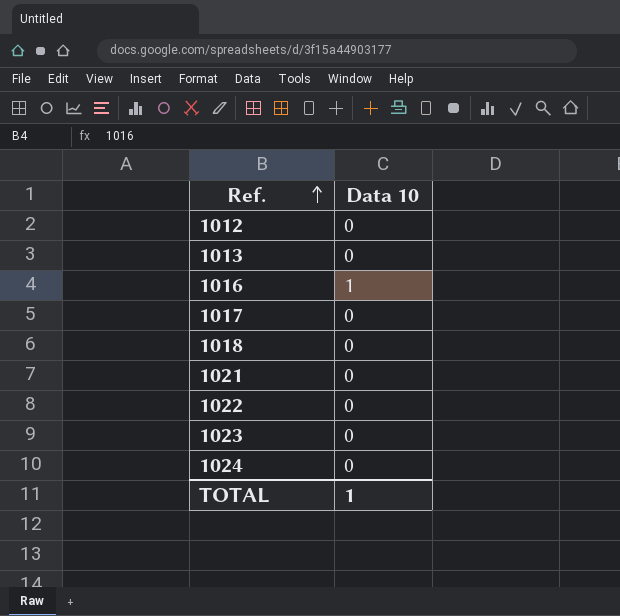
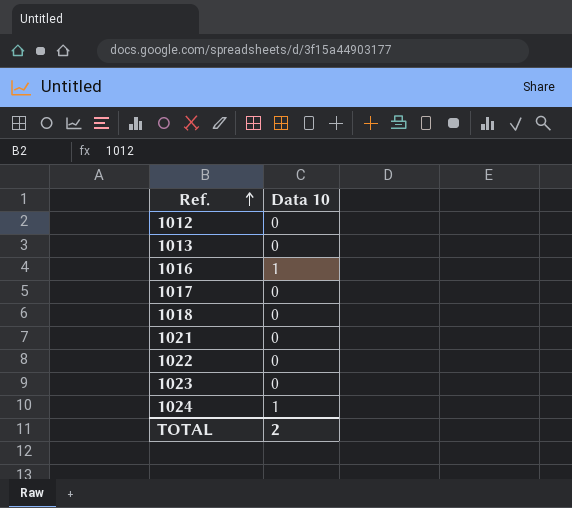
1024 | Data 10: 0 -> 1
TOTAL | Data 10: 1 -> 2

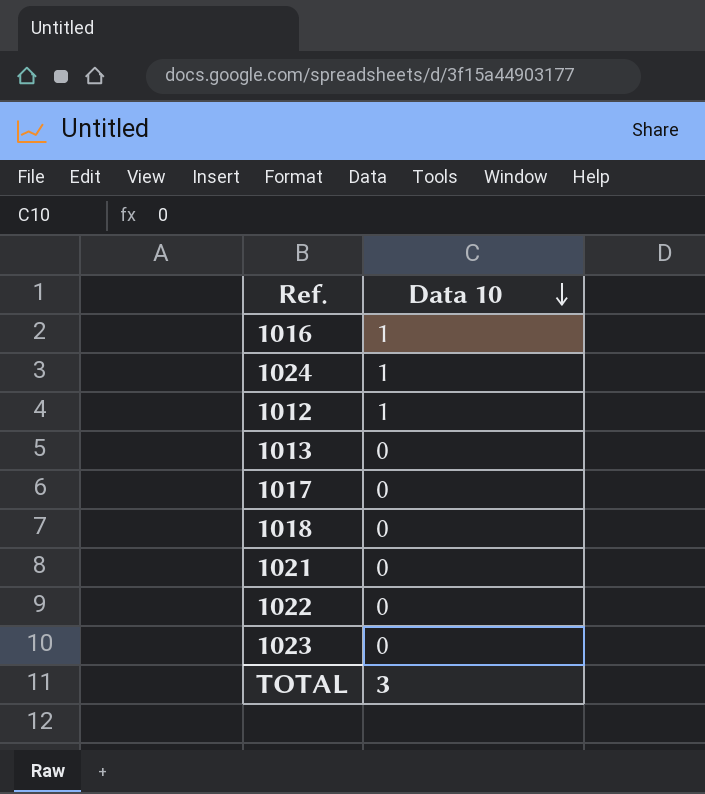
row order: Ref. ascending -> Data 10 descending
1012 | Data 10: 0 -> 1
TOTAL | Data 10: 2 -> 3

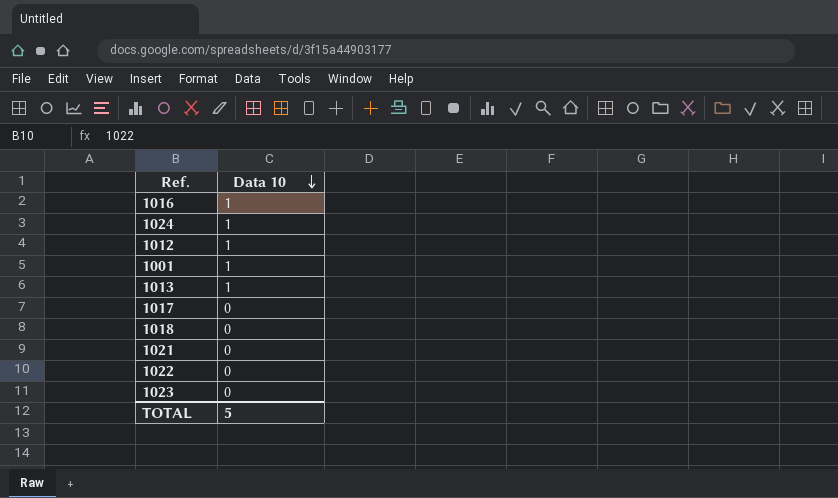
row 1001: none -> 1
1013 | Data 10: 0 -> 1
TOTAL | Data 10: 3 -> 5

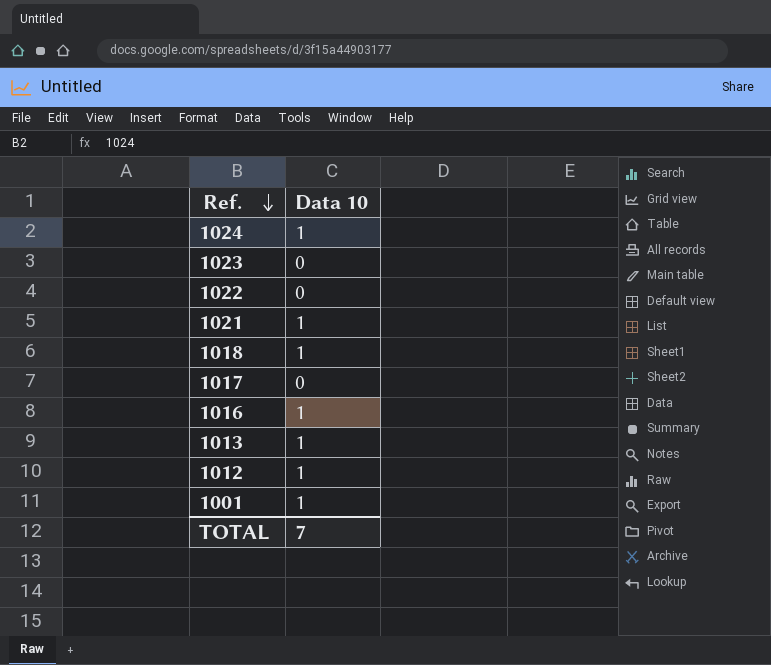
row order: Data 10 descending -> Ref. descending
1021 | Data 10: 0 -> 1
1018 | Data 10: 0 -> 1
TOTAL | Data 10: 5 -> 7

